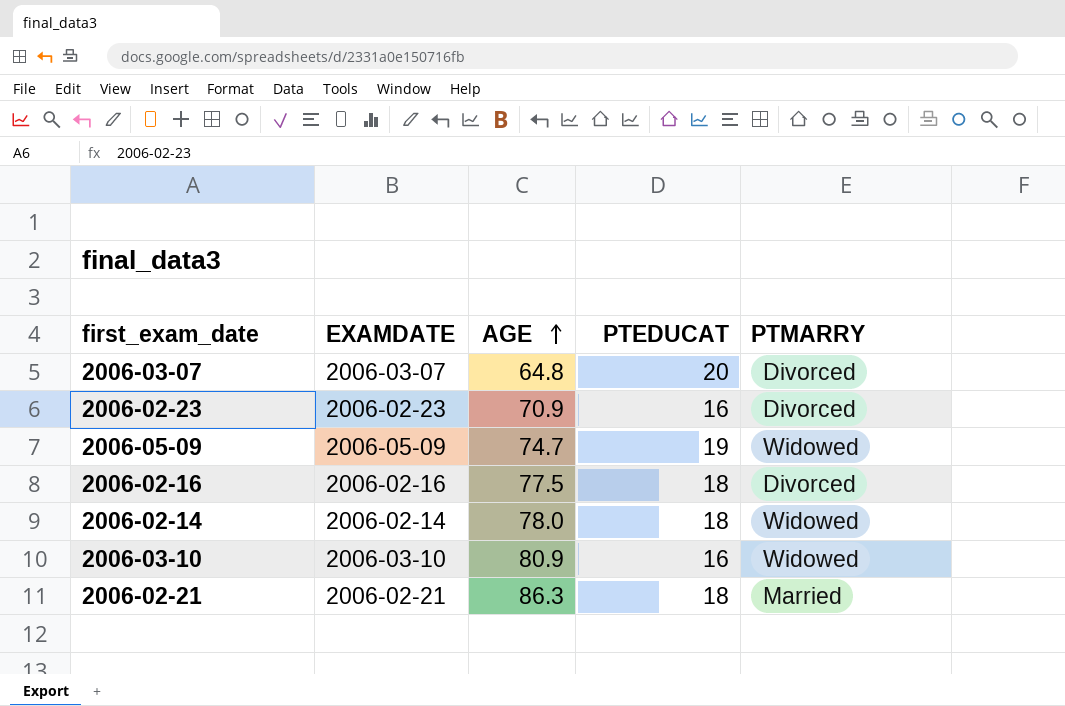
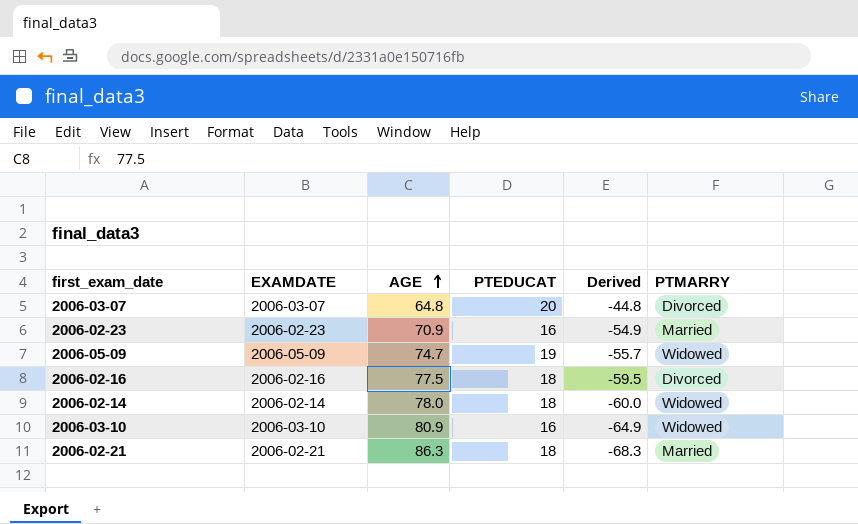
column Derived | formula: none -> [PTEDUCAT] - [AGE]
2006-02-23 | PTMARRY: Divorced -> Married

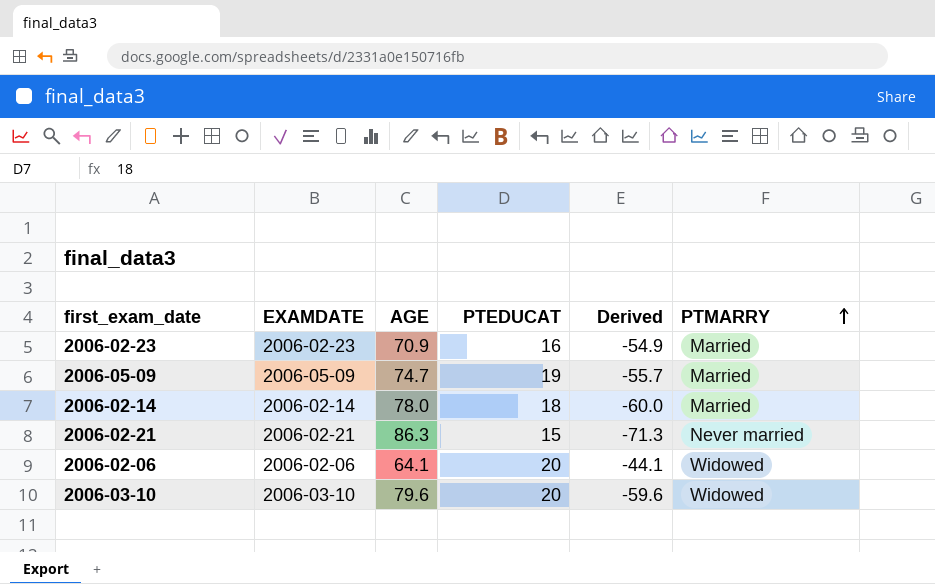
row order: AGE ascending -> PTMARRY ascending
row 2006-03-07: 2006-03-07 | 64.8 | 20 | -44.8 | Divorced -> none
row 2006-02-16: 2006-02-16 | 77.5 | 18 | -59.5 | Divorced -> none
2006-05-09 | PTMARRY: Widowed -> Married
2006-02-14 | PTMARRY: Widowed -> Married
2006-02-21 | PTEDUCAT: 18 -> 15
2006-02-21 | Derived: -68.3 -> -71.3
2006-02-21 | PTMARRY: Married -> Never married
row 2006-02-06: none -> 2006-02-06 | 64.1 | 20 | -44.1 | Widowed
2006-03-10 | AGE: 80.9 -> 79.6
2006-03-10 | PTEDUCAT: 16 -> 20
2006-03-10 | Derived: -64.9 -> -59.6

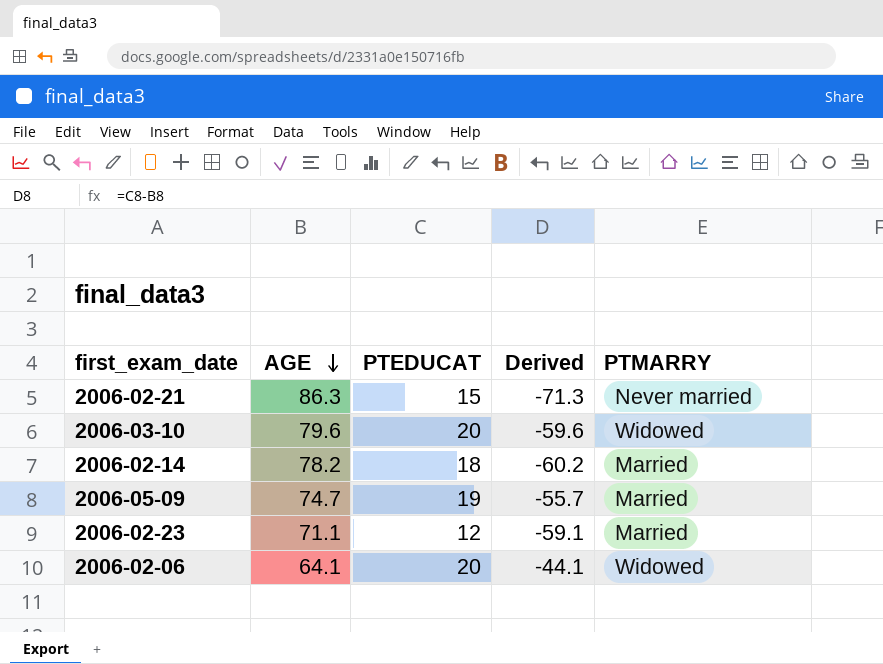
row order: PTMARRY ascending -> AGE descending
column EXAMDATE | position: 2 -> none
2006-02-14 | AGE: 78.0 -> 78.2
2006-02-14 | Derived: -60.0 -> -60.2
2006-02-23 | AGE: 70.9 -> 71.1
2006-02-23 | PTEDUCAT: 16 -> 12
2006-02-23 | Derived: -54.9 -> -59.1

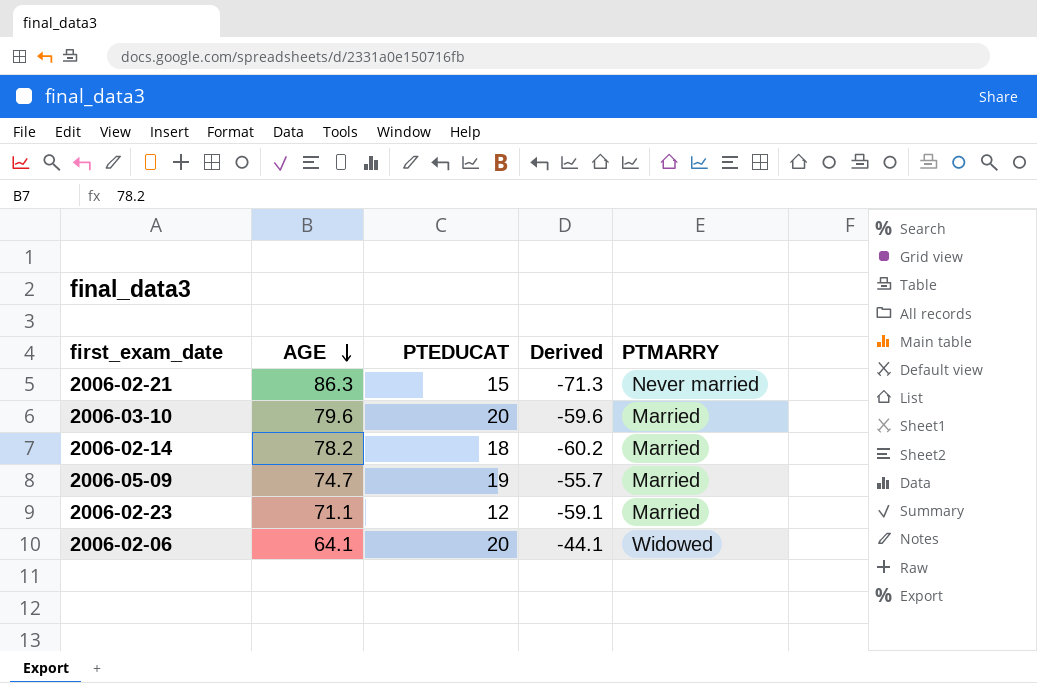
2006-03-10 | PTMARRY: Widowed -> Married

